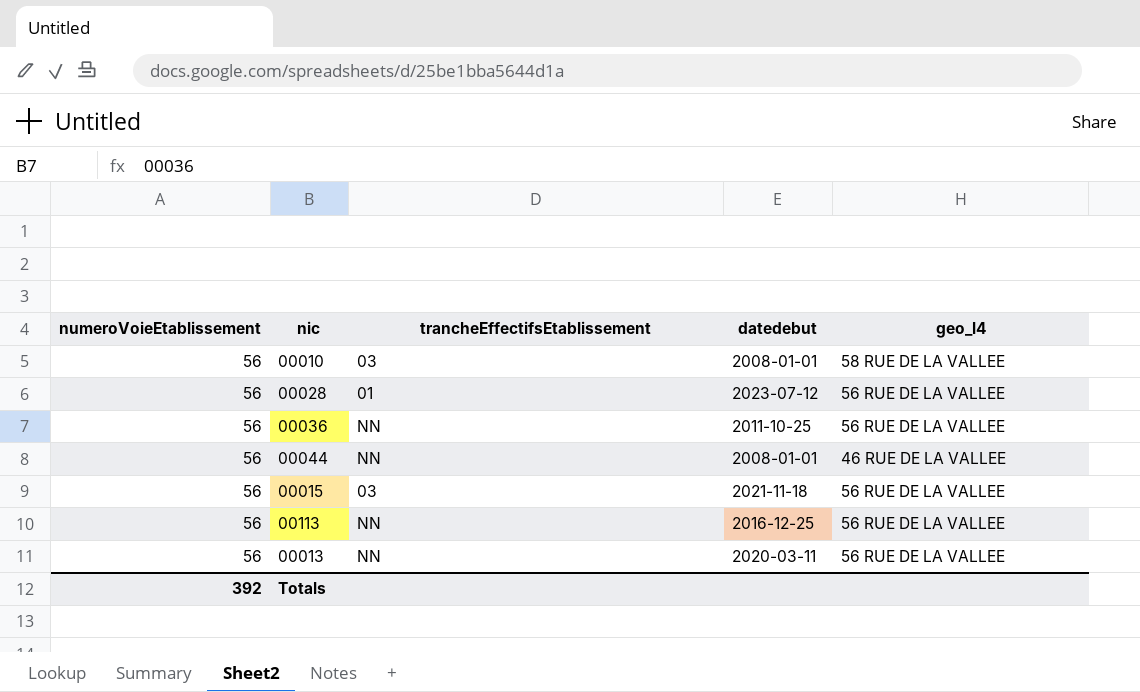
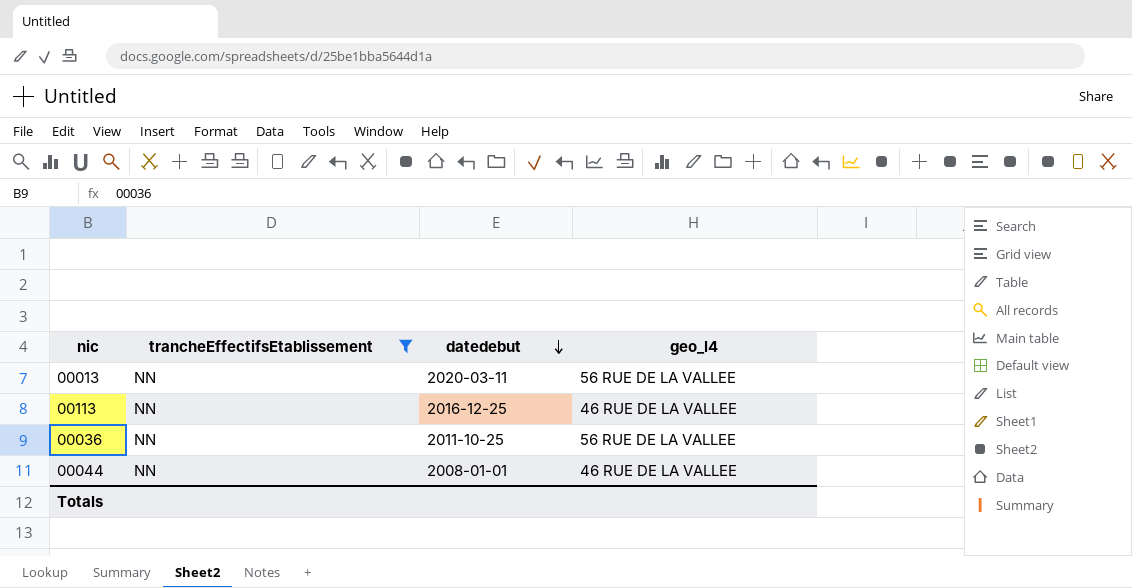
filter: none -> trancheEffectifsEtablissement = NN
row order: none -> datedebut descending
column numeroVoieEtablissement | position: 1 -> none
00113 | geo_l4: 56 RUE DE LA VALLEE -> 46 RUE DE LA VALLEE

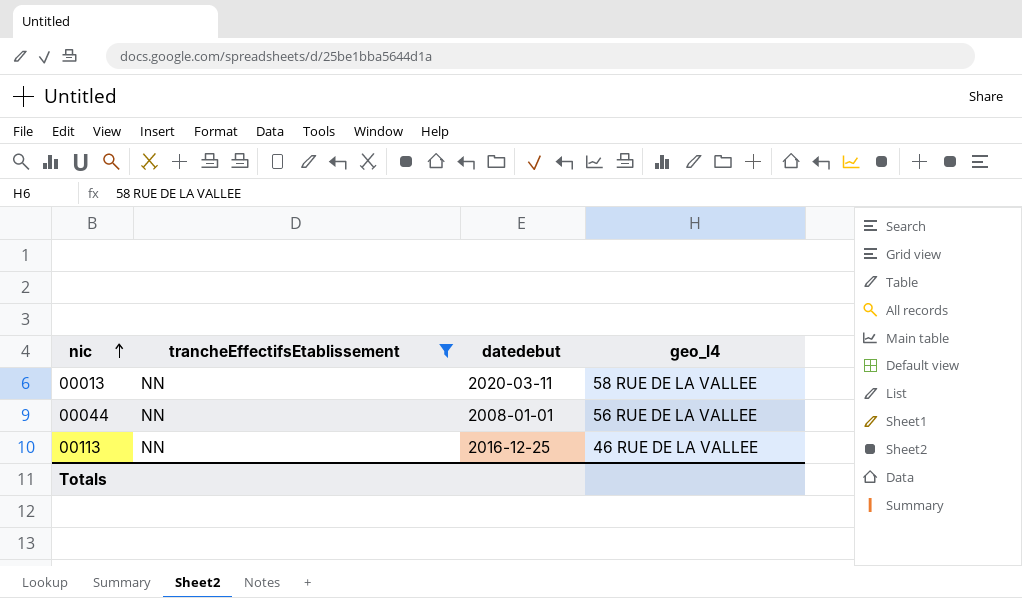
row order: datedebut descending -> nic ascending
row 00036: NN | 2011-10-25 | 56 RUE DE LA VALLEE -> none
00013 | geo_l4: 56 RUE DE LA VALLEE -> 58 RUE DE LA VALLEE
00044 | geo_l4: 46 RUE DE LA VALLEE -> 56 RUE DE LA VALLEE

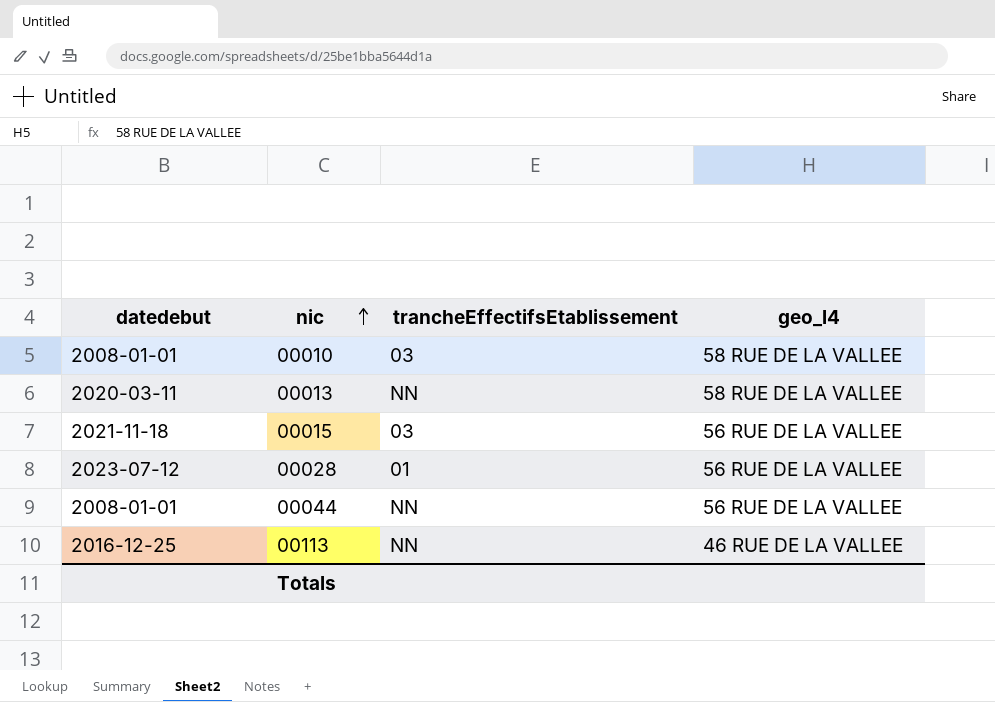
filter: trancheEffectifsEtablissement = NN -> none
column datedebut | position: 3 -> 1

